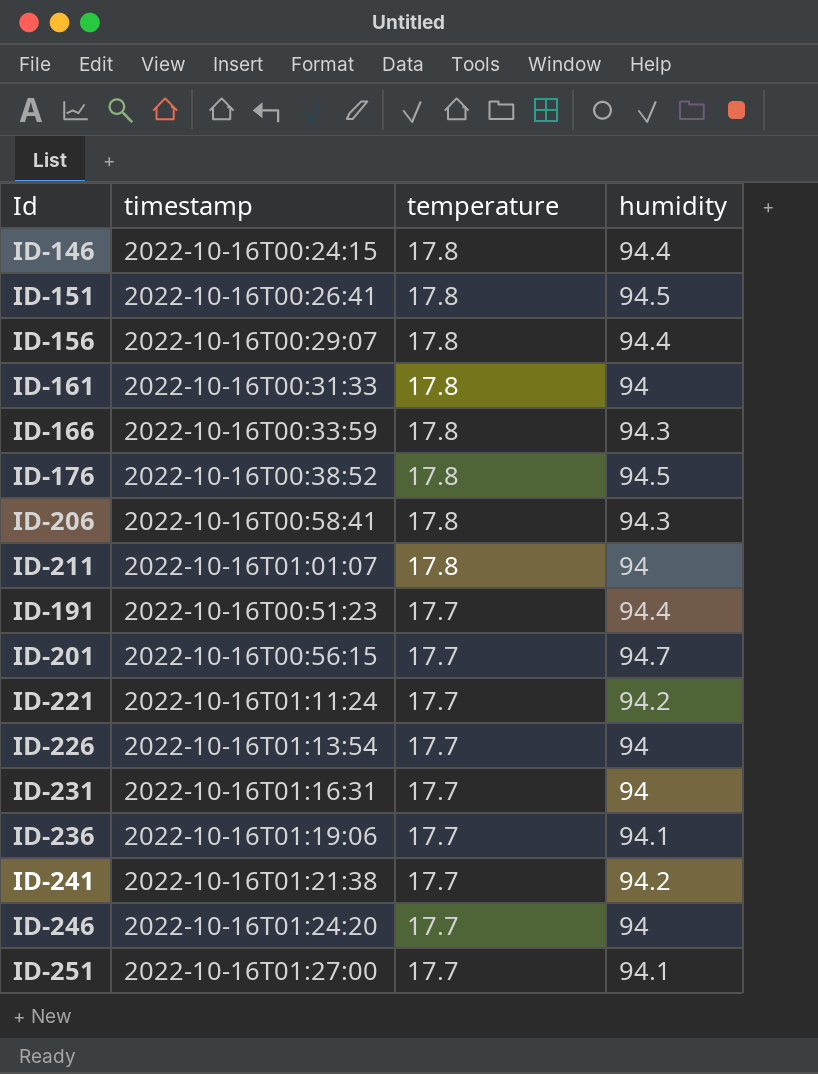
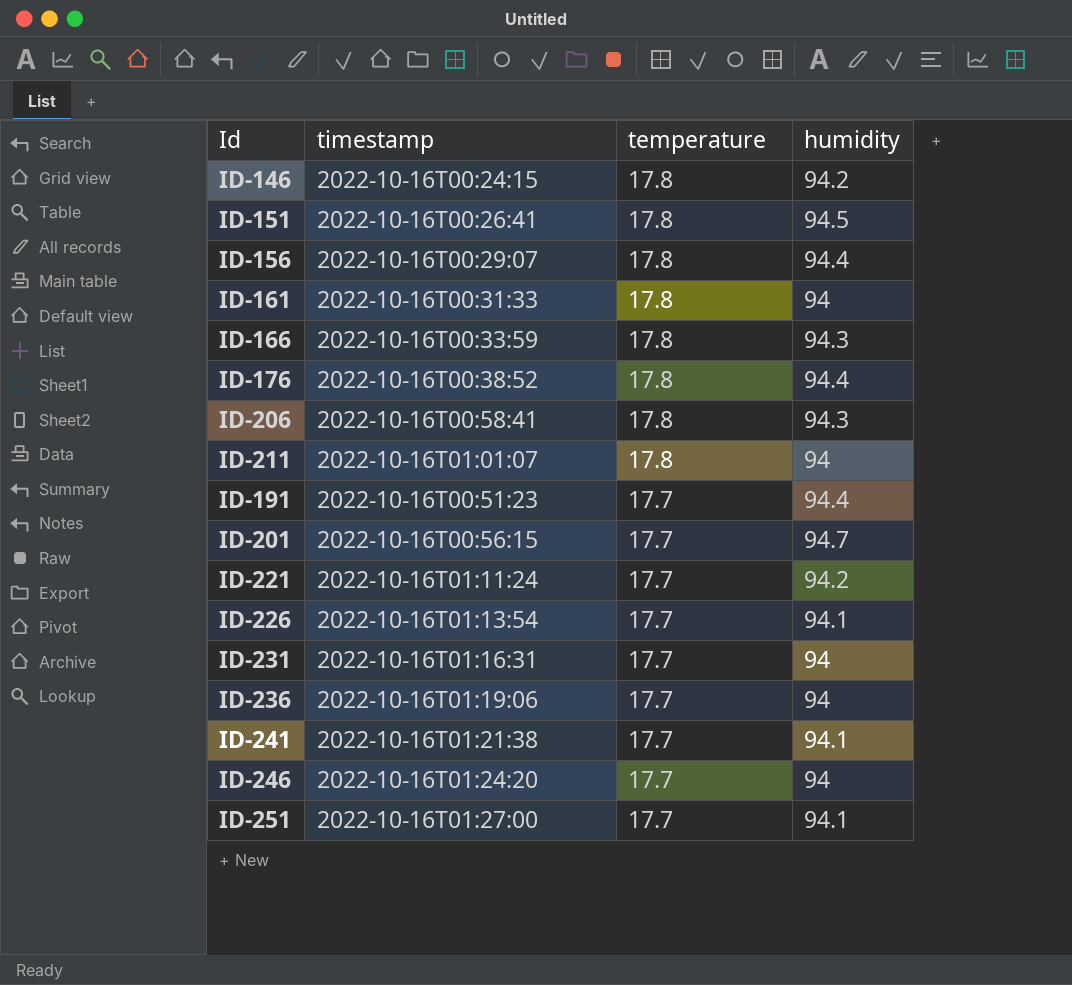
ID-146 | humidity: 94.4 -> 94.2
ID-176 | humidity: 94.5 -> 94.4
ID-226 | humidity: 94 -> 94.1
ID-236 | humidity: 94.1 -> 94
ID-241 | humidity: 94.2 -> 94.1

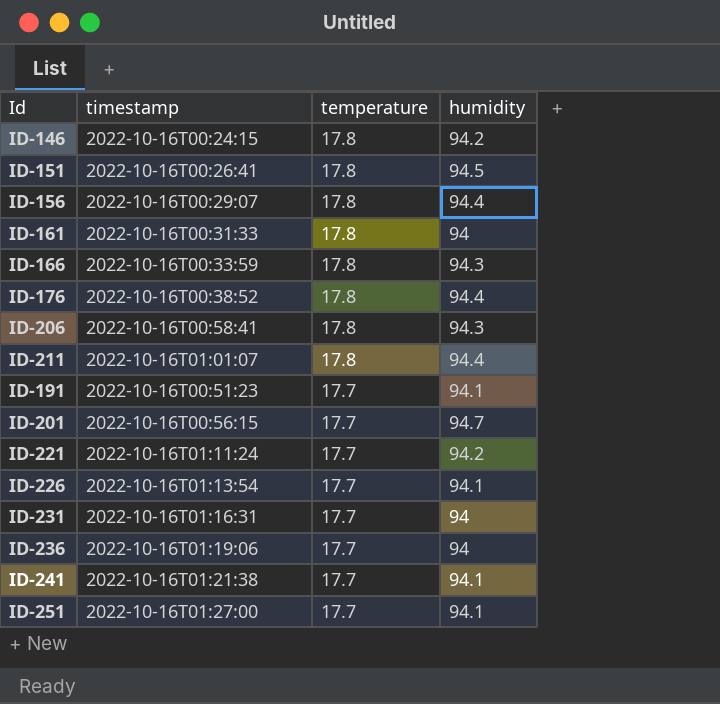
row ID-246: 2022-10-16T01:24:20 | 17.7 | 94 -> none
ID-211 | humidity: 94 -> 94.4
ID-191 | humidity: 94.4 -> 94.1

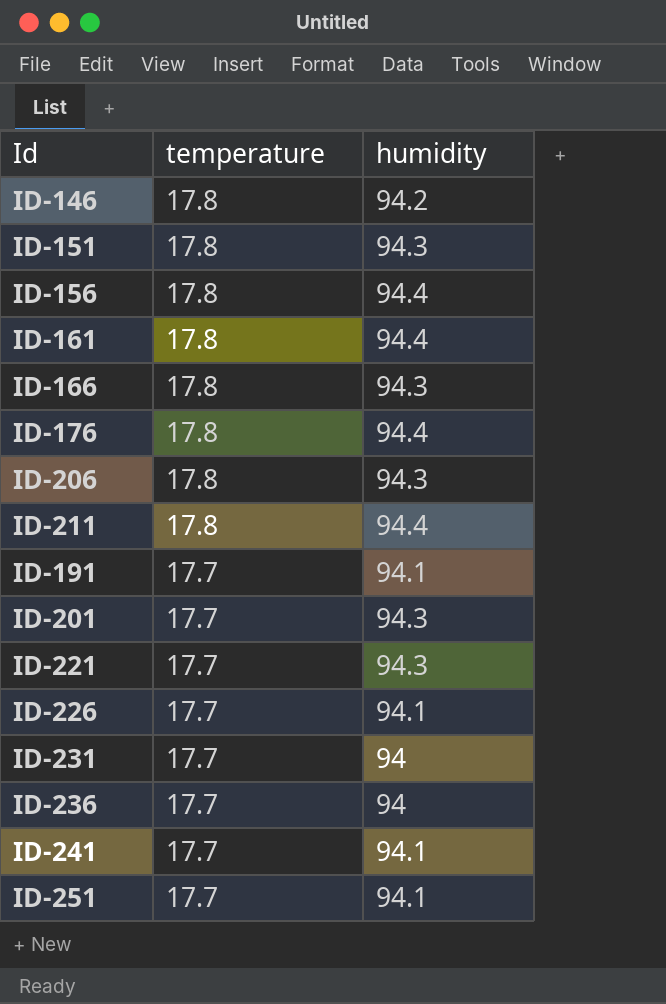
column timestamp | position: 2 -> none
ID-151 | humidity: 94.5 -> 94.3
ID-161 | humidity: 94 -> 94.4
ID-201 | humidity: 94.7 -> 94.3
ID-221 | humidity: 94.2 -> 94.3

